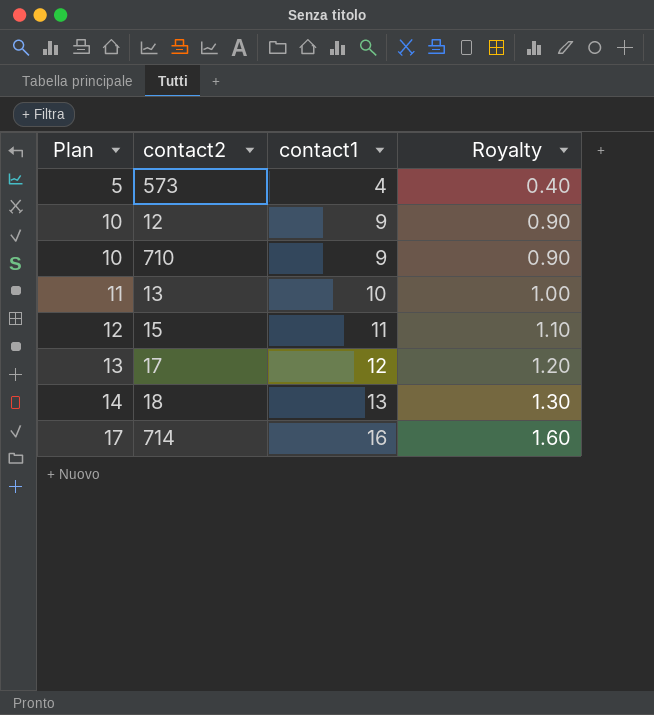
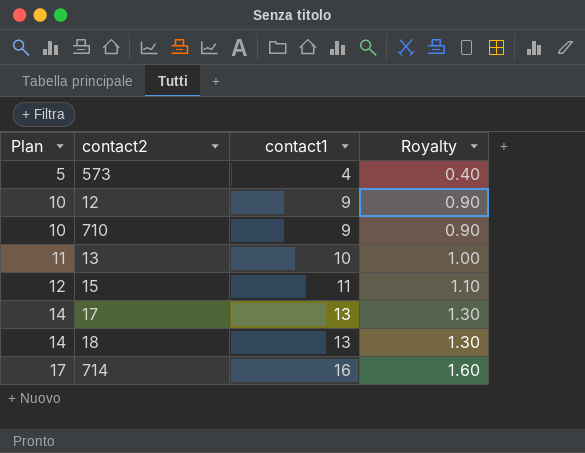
17 | Plan: 13 -> 14
17 | contact1: 12 -> 13
17 | Royalty: 1.20 -> 1.30

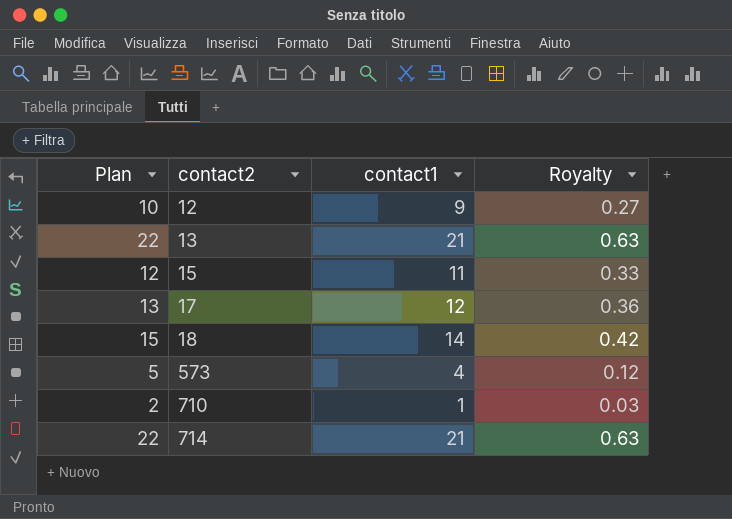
row order: Plan ascending -> contact2 ascending
column Royalty | formula: [contact1] * 0.1 -> [contact1] * 0.03
13 | Plan: 11 -> 22
13 | contact1: 10 -> 21
17 | Plan: 14 -> 13
17 | contact1: 13 -> 12
18 | Plan: 14 -> 15
18 | contact1: 13 -> 14
710 | Plan: 10 -> 2
710 | contact1: 9 -> 1
714 | Plan: 17 -> 22
714 | contact1: 16 -> 21

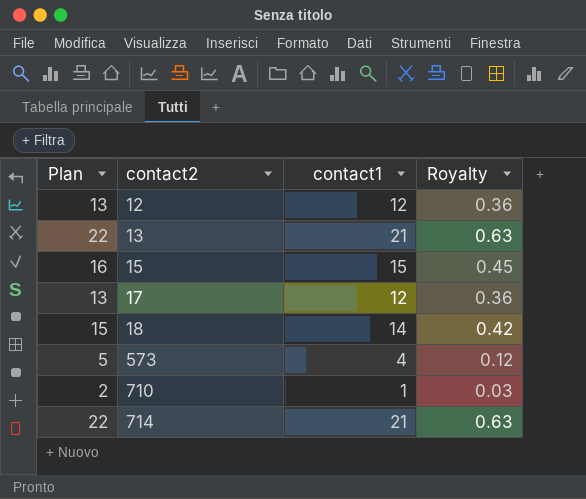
12 | Plan: 10 -> 13
12 | contact1: 9 -> 12
12 | Royalty: 0.27 -> 0.36
15 | Plan: 12 -> 16
15 | contact1: 11 -> 15
15 | Royalty: 0.33 -> 0.45

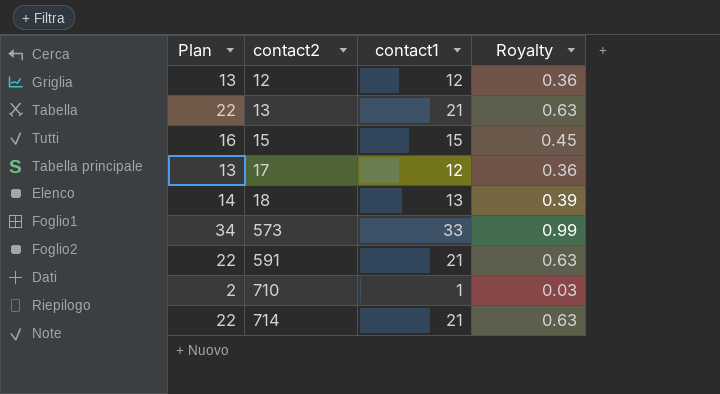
18 | Plan: 15 -> 14
18 | contact1: 14 -> 13
18 | Royalty: 0.42 -> 0.39
573 | Plan: 5 -> 34
573 | contact1: 4 -> 33
573 | Royalty: 0.12 -> 0.99
row 591: none -> 22 | 21 | 0.63

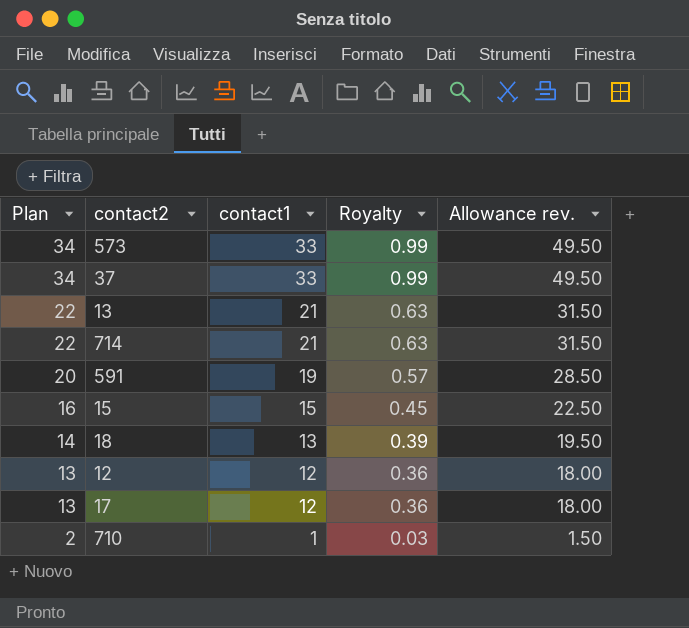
row order: contact2 ascending -> Plan descending
column Allowance rev. | formula: none -> [contact1] * 1.5
row 37: none -> 34 | 33 | 0.99 | 49.50
591 | Plan: 22 -> 20
591 | contact1: 21 -> 19
591 | Royalty: 0.63 -> 0.57

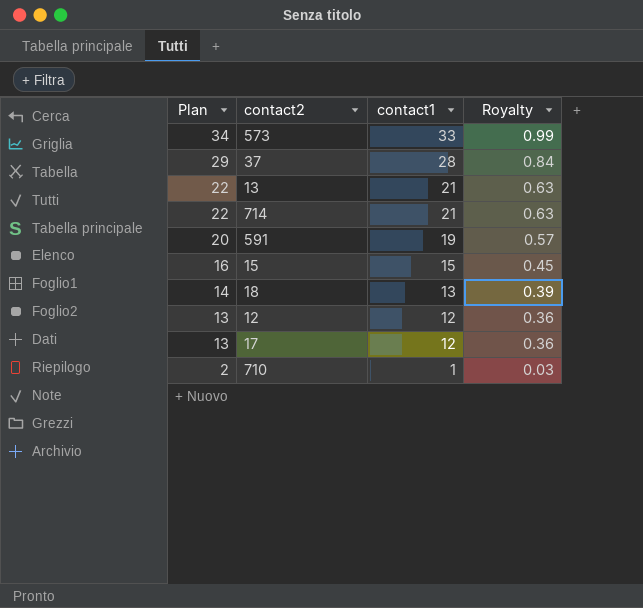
column Allowance rev. | formula: [contact1] * 1.5 -> none
37 | Plan: 34 -> 29
37 | contact1: 33 -> 28
37 | Royalty: 0.99 -> 0.84

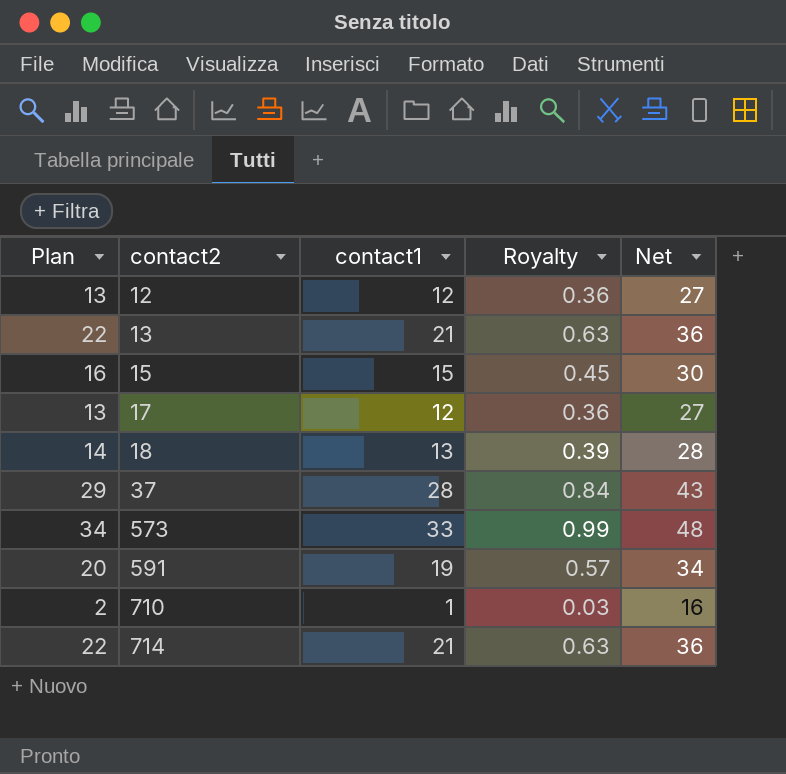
row order: Plan descending -> contact2 ascending
column Net | formula: none -> [contact1] + 15

